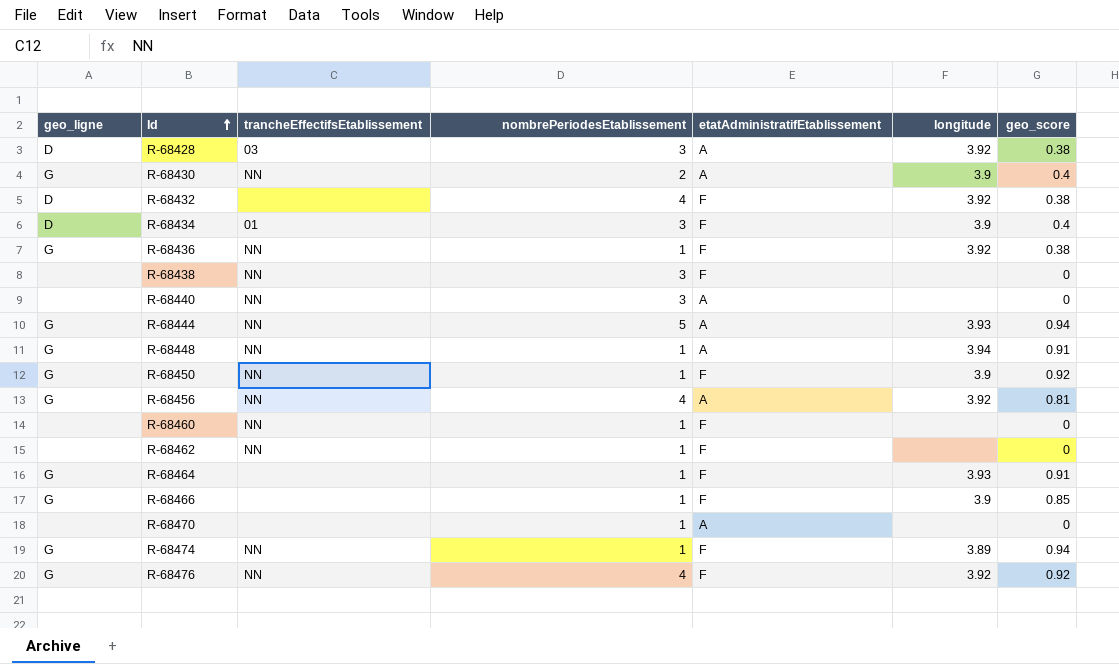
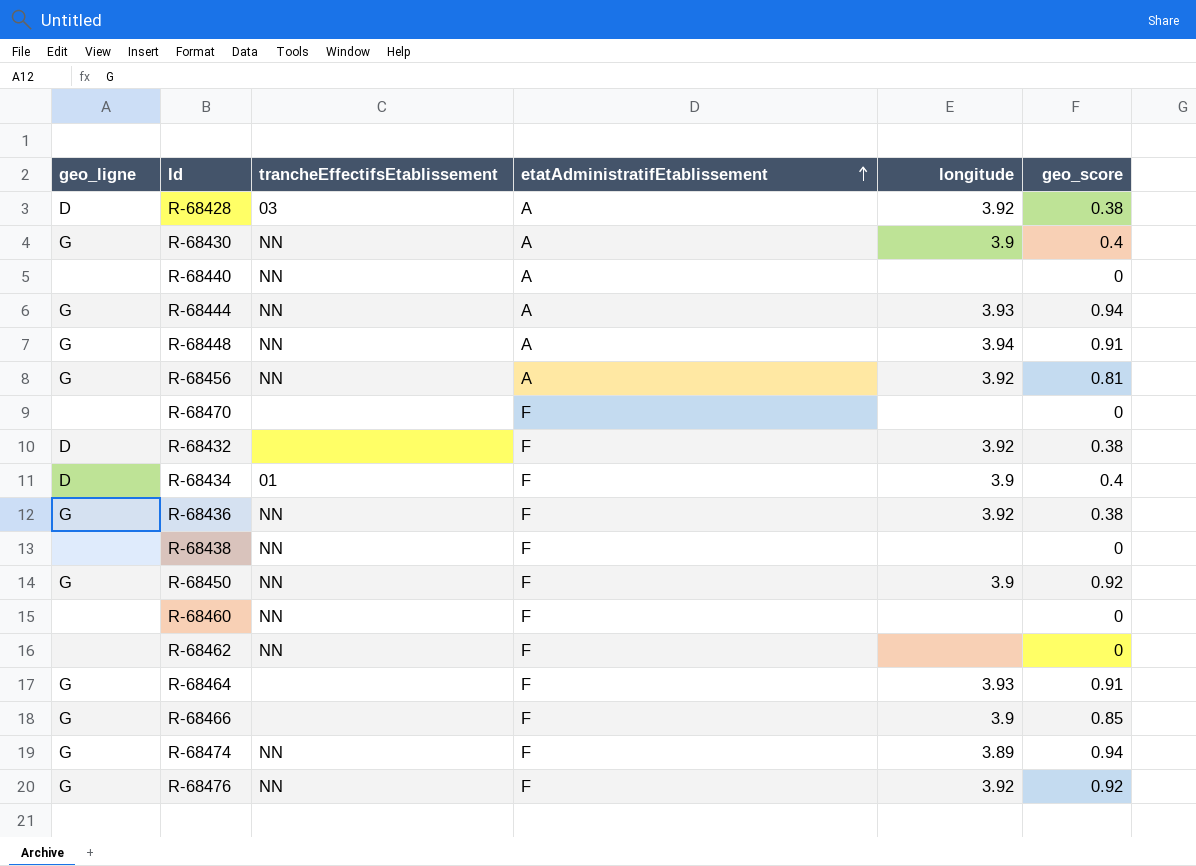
row order: Id ascending -> etatAdministratifEtablissement ascending
column nombrePeriodesEtablissement | position: 4 -> none
R-68470 | etatAdministratifEtablissement: A -> F

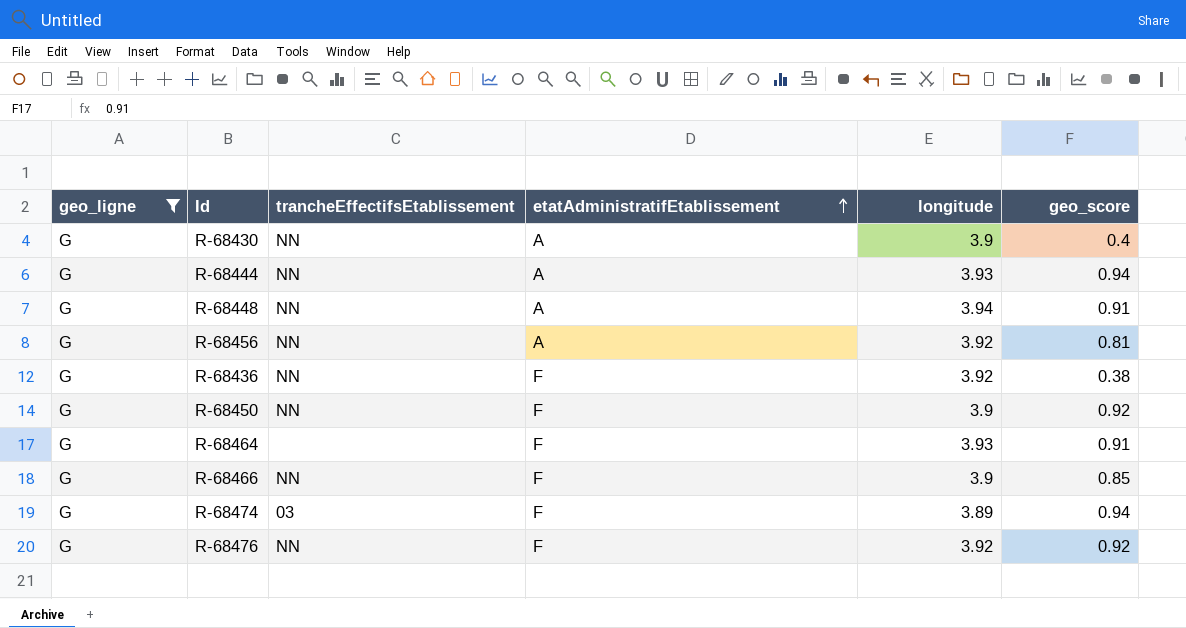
filter: none -> geo_ligne = G
R-68466 | trancheEffectifsEtablissement: none -> NN
R-68474 | trancheEffectifsEtablissement: NN -> 03

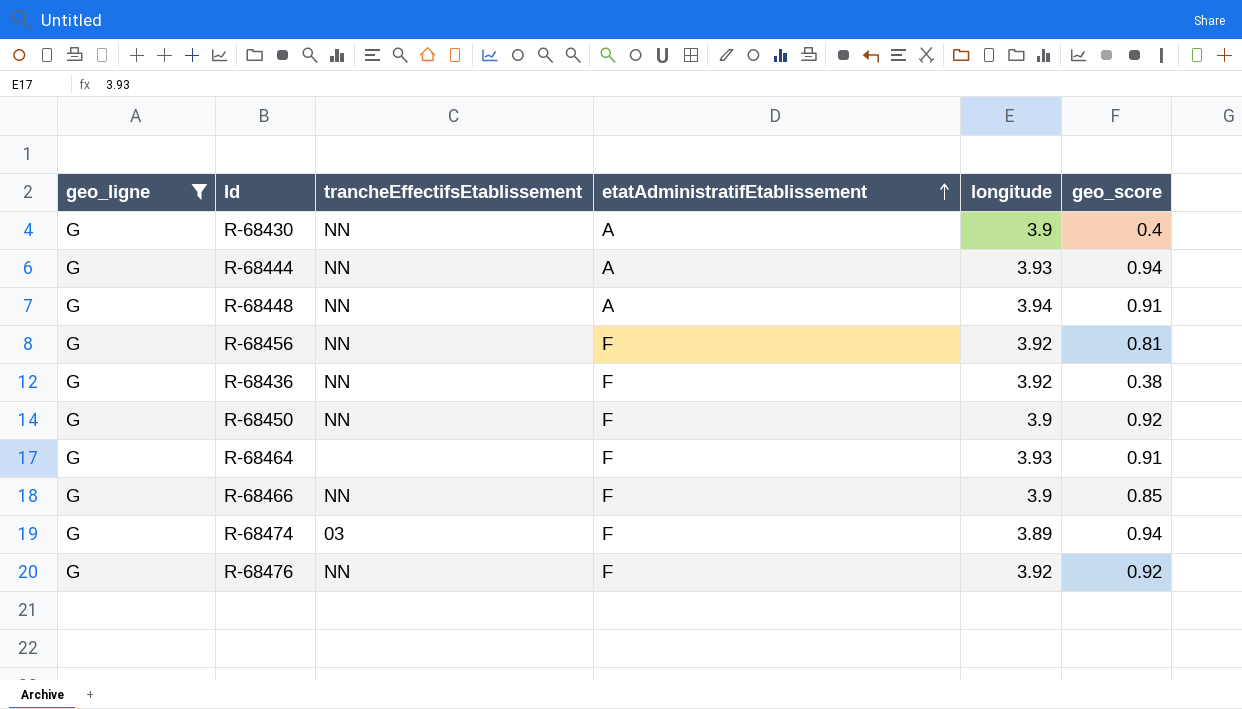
R-68456 | etatAdministratifEtablissement: A -> F

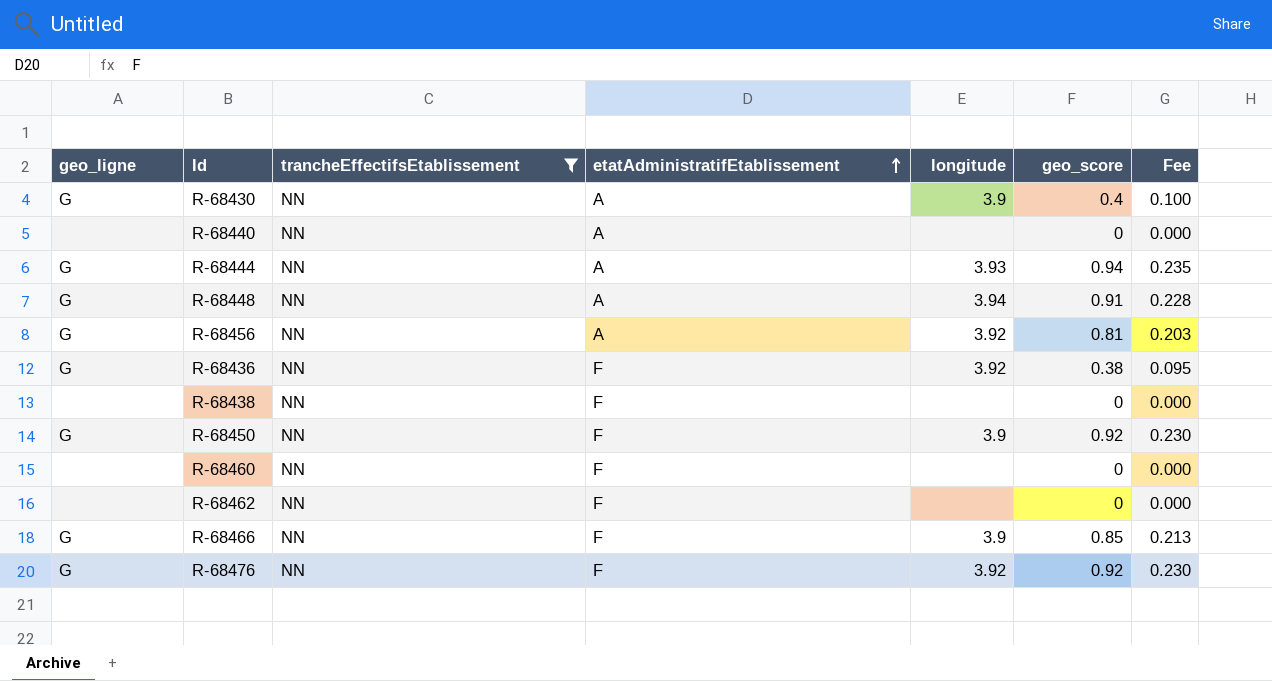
filter: geo_ligne = G -> trancheEffectifsEtablissement = NN
column Fee | formula: none -> [geo_score] * 0.25
R-68456 | etatAdministratifEtablissement: F -> A

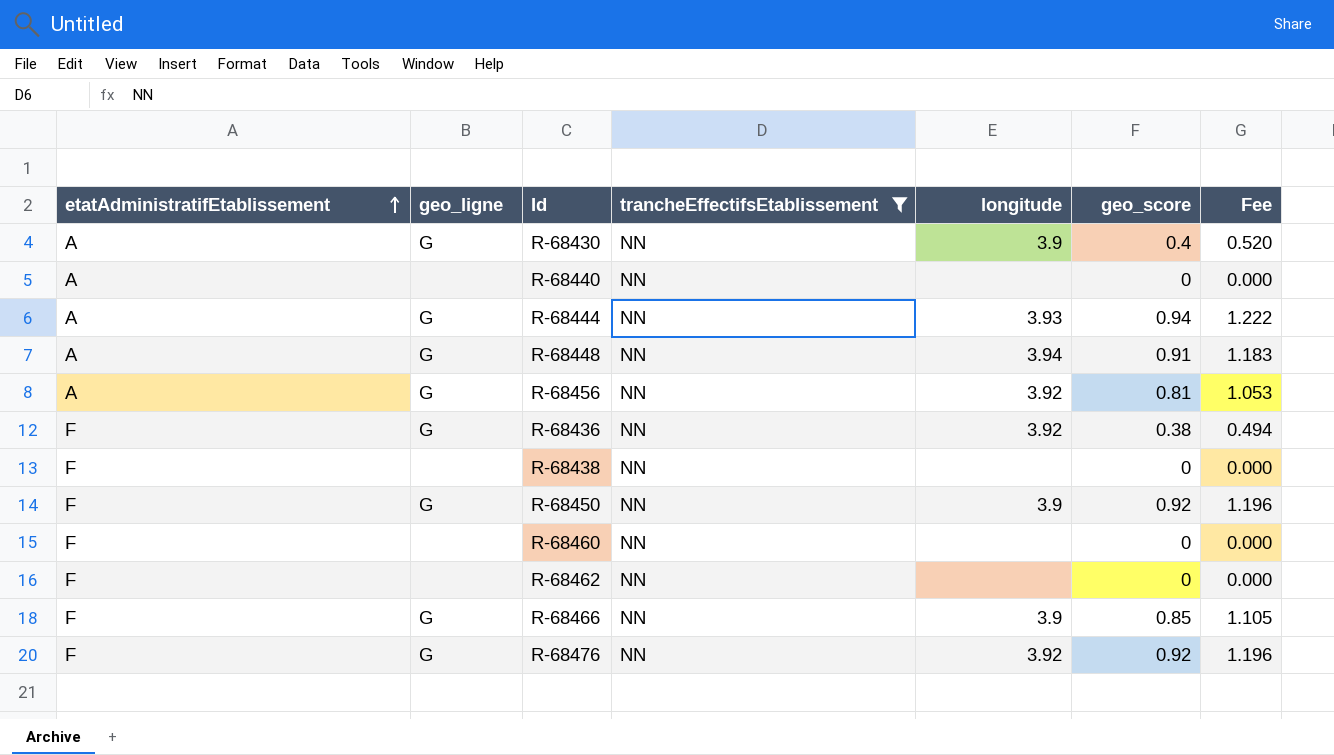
column etatAdministratifEtablissement | position: 4 -> 1
column Fee | formula: [geo_score] * 0.25 -> [geo_score] * 1.3

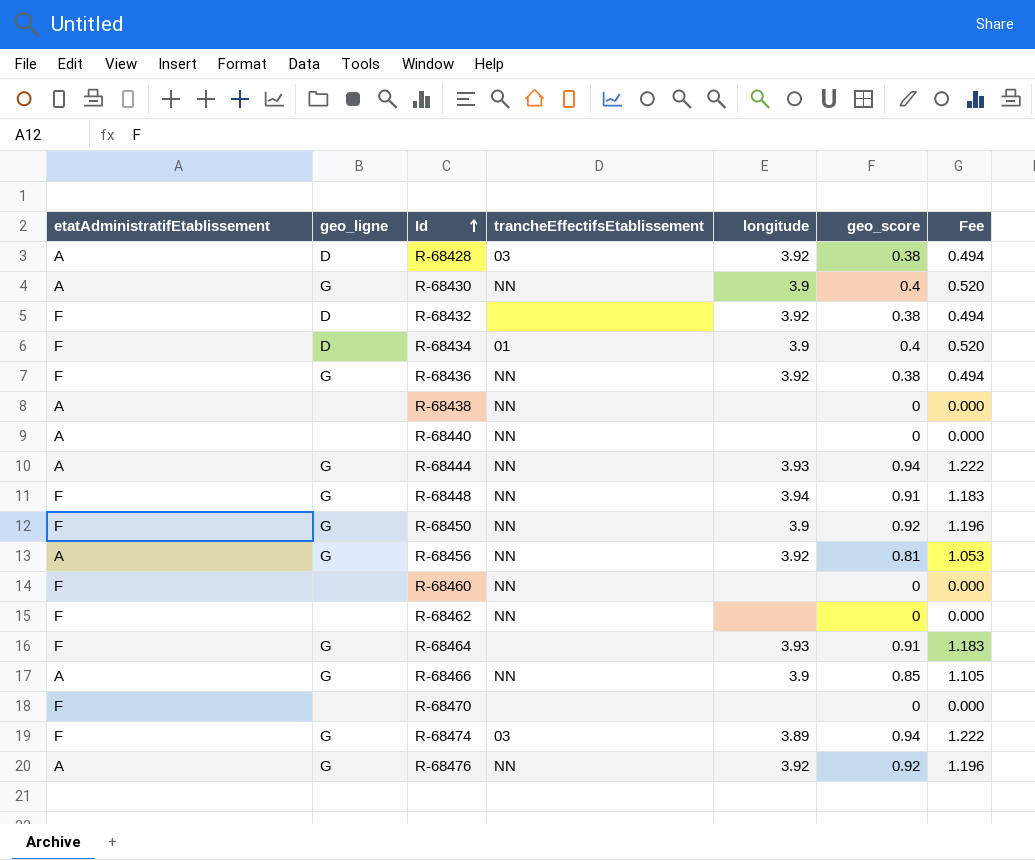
filter: trancheEffectifsEtablissement = NN -> none
row order: etatAdministratifEtablissement ascending -> Id ascending
R-68438 | etatAdministratifEtablissement: F -> A
R-68448 | etatAdministratifEtablissement: A -> F
R-68466 | etatAdministratifEtablissement: F -> A
R-68476 | etatAdministratifEtablissement: F -> A

